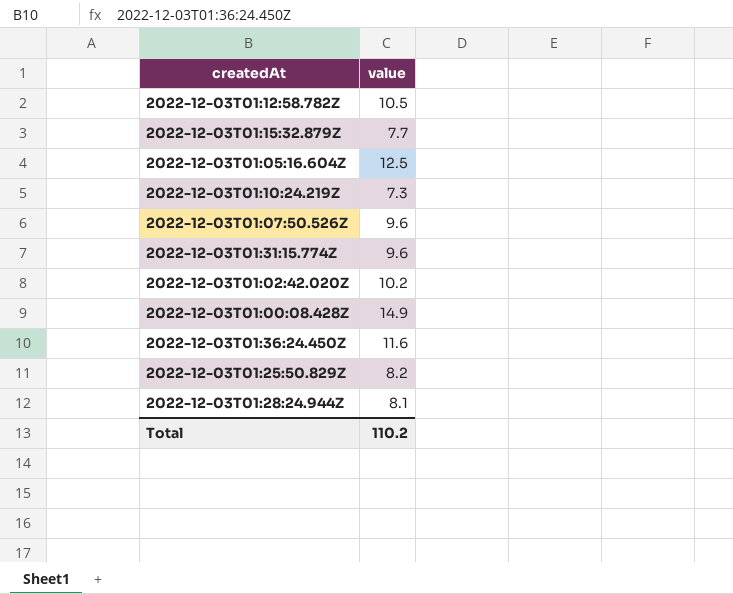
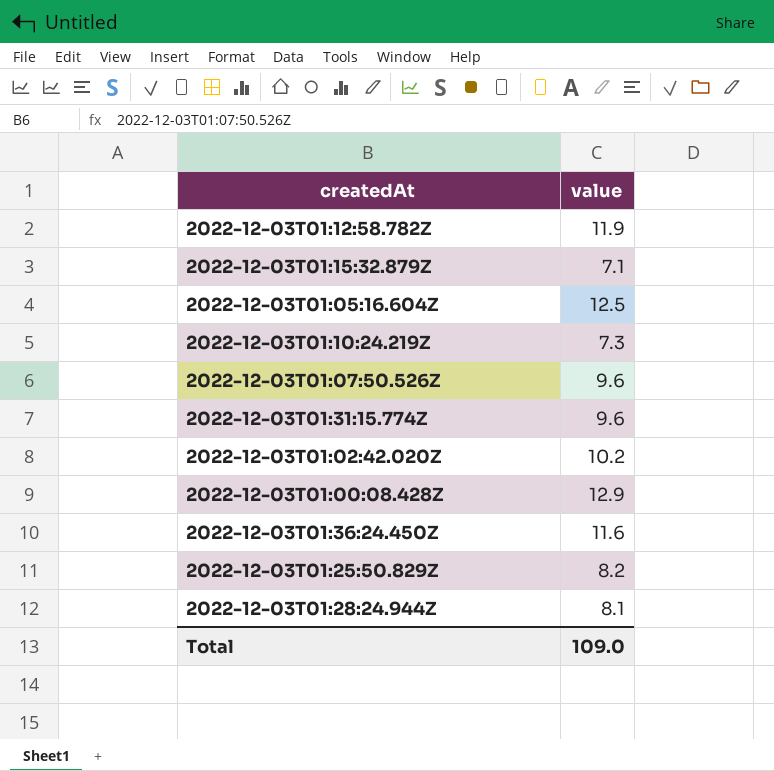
2022-12-03T01:12:58.782Z | value: 10.5 -> 11.9
2022-12-03T01:15:32.879Z | value: 7.7 -> 7.1
2022-12-03T01:00:08.428Z | value: 14.9 -> 12.9
Total | value: 110.2 -> 109.0

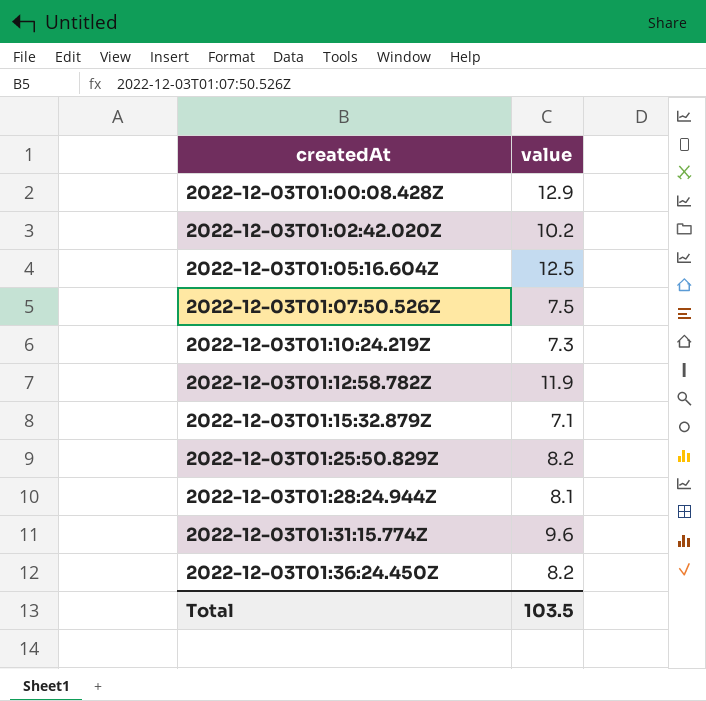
row order: none -> createdAt ascending
2022-12-03T01:07:50.526Z | value: 9.6 -> 7.5
2022-12-03T01:36:24.450Z | value: 11.6 -> 8.2
Total | value: 109.0 -> 103.5

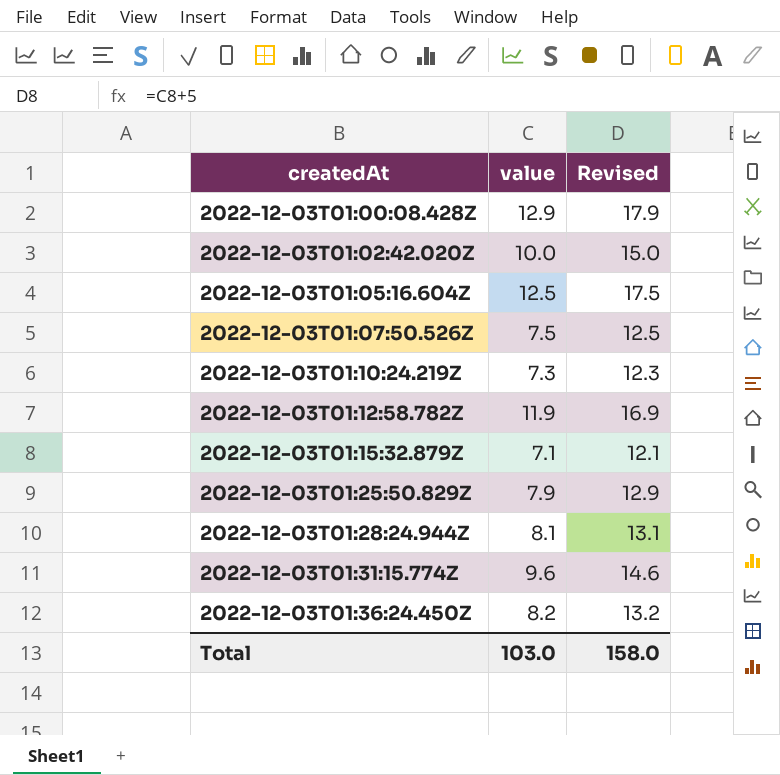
column Revised | formula: none -> [value] + 5
2022-12-03T01:02:42.020Z | value: 10.2 -> 10.0
2022-12-03T01:25:50.829Z | value: 8.2 -> 7.9
Total | value: 103.5 -> 103.0

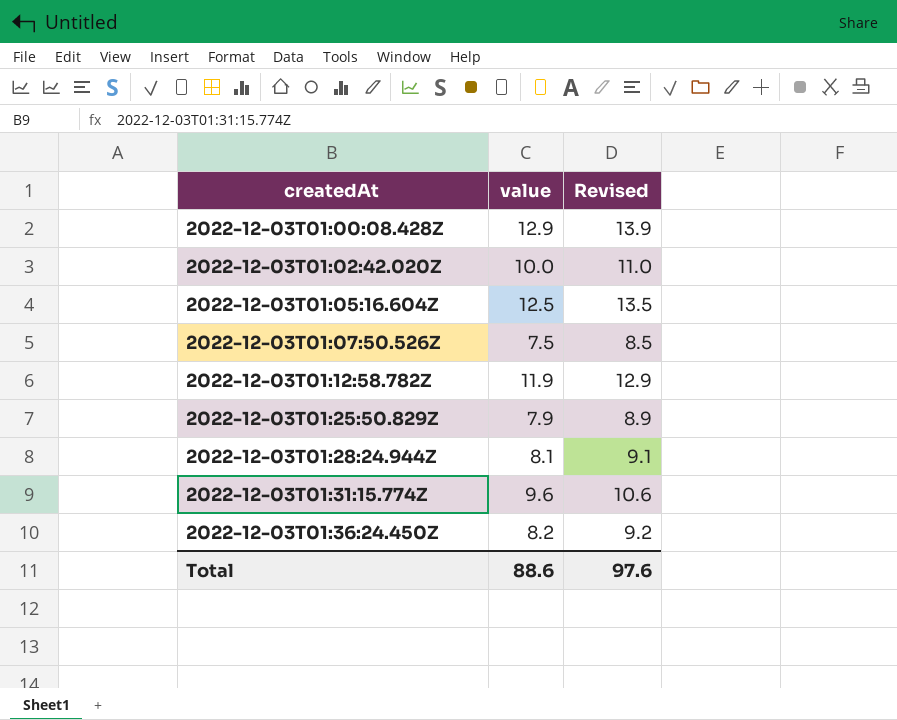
column Revised | formula: [value] + 5 -> [value] + 1
row 2022-12-03T01:10:24.219Z: 7.3 | 12.3 -> none
row 2022-12-03T01:15:32.879Z: 7.1 | 12.1 -> none
Total | value: 103.0 -> 88.6
Total | Revised: 158.0 -> 97.6

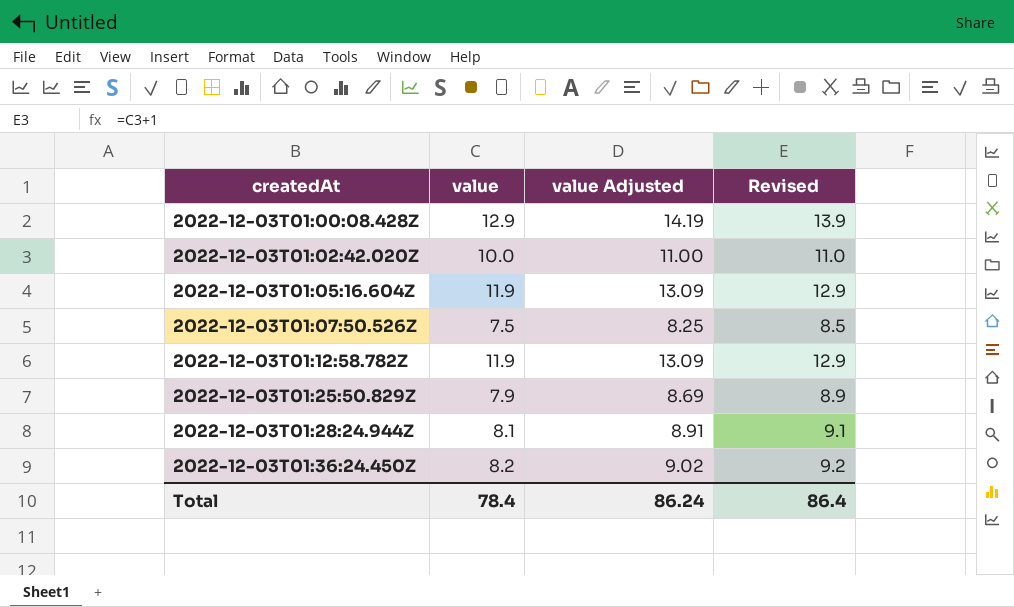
column value Adjusted | formula: none -> [value] * 1.1
row 2022-12-03T01:31:15.774Z: 9.6 | 10.6 -> none
2022-12-03T01:05:16.604Z | value: 12.5 -> 11.9
2022-12-03T01:05:16.604Z | Revised: 13.5 -> 12.9
Total | value: 88.6 -> 78.4
Total | Revised: 97.6 -> 86.4

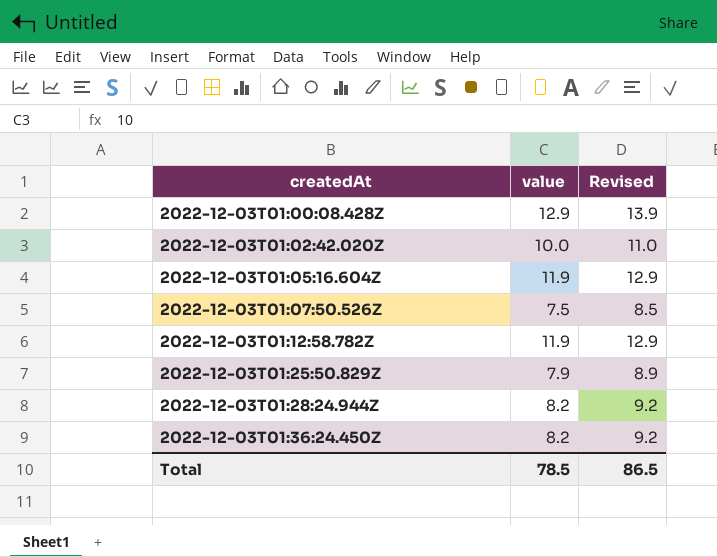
column value Adjusted | formula: [value] * 1.1 -> none
2022-12-03T01:28:24.944Z | value: 8.1 -> 8.2
2022-12-03T01:28:24.944Z | Revised: 9.1 -> 9.2
Total | value: 78.4 -> 78.5
Total | Revised: 86.4 -> 86.5

